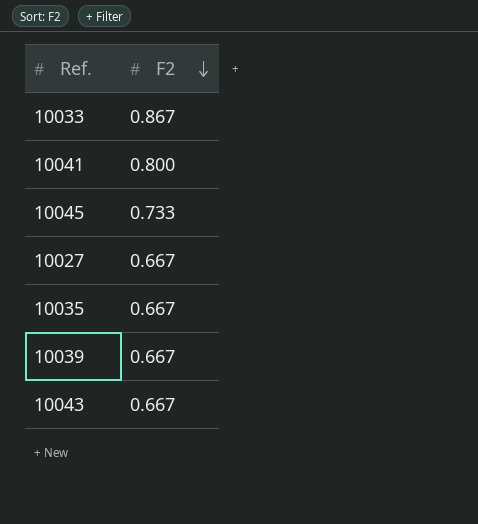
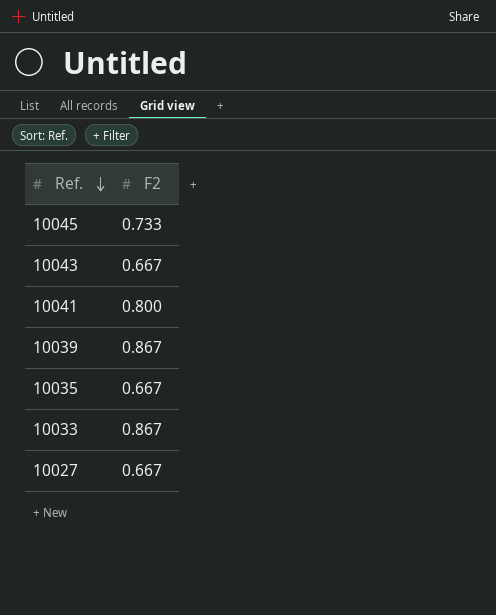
row order: F2 descending -> Ref. descending
10039 | F2: 0.667 -> 0.867

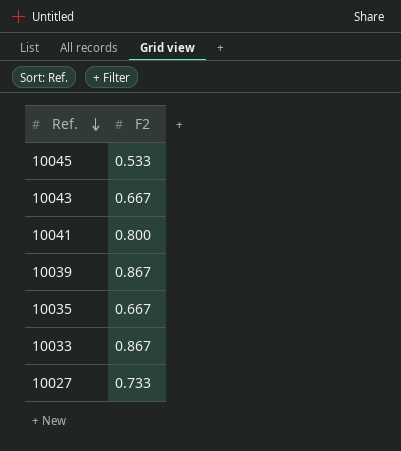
10045 | F2: 0.733 -> 0.533
10027 | F2: 0.667 -> 0.733

